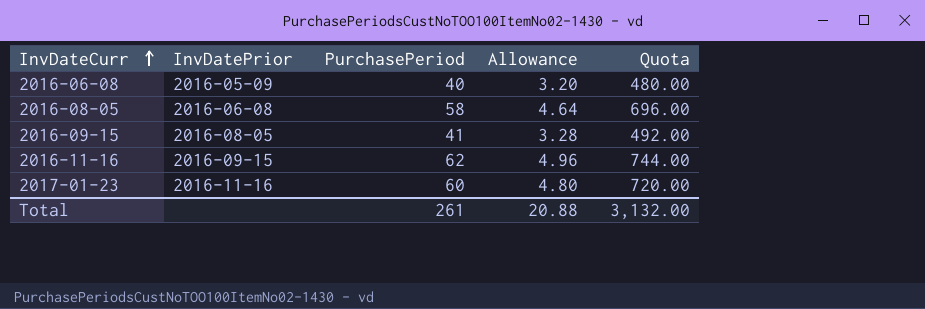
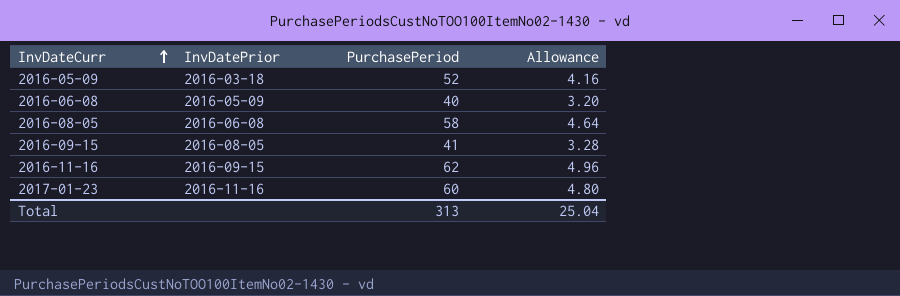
column Quota | formula: [PurchasePeriod] * 12 -> none
row 2016-05-09: none -> 2016-03-18 | 52 | 4.16
Total | PurchasePeriod: 261 -> 313
Total | Allowance: 20.88 -> 25.04

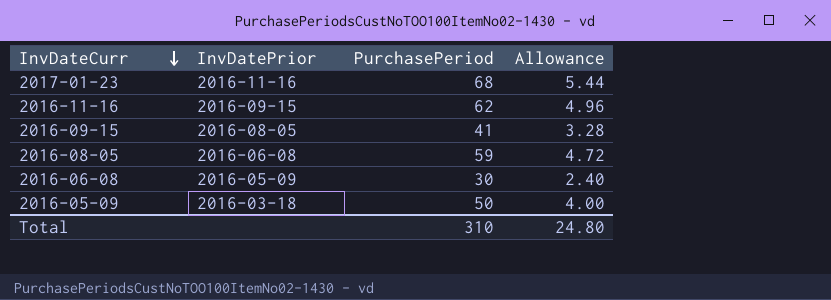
row order: InvDateCurr ascending -> InvDateCurr descending
2017-01-23 | PurchasePeriod: 60 -> 68
2017-01-23 | Allowance: 4.80 -> 5.44
2016-08-05 | PurchasePeriod: 58 -> 59
2016-08-05 | Allowance: 4.64 -> 4.72
2016-06-08 | PurchasePeriod: 40 -> 30
2016-06-08 | Allowance: 3.20 -> 2.40
2016-05-09 | PurchasePeriod: 52 -> 50
2016-05-09 | Allowance: 4.16 -> 4.00
Total | PurchasePeriod: 313 -> 310
Total | Allowance: 25.04 -> 24.80

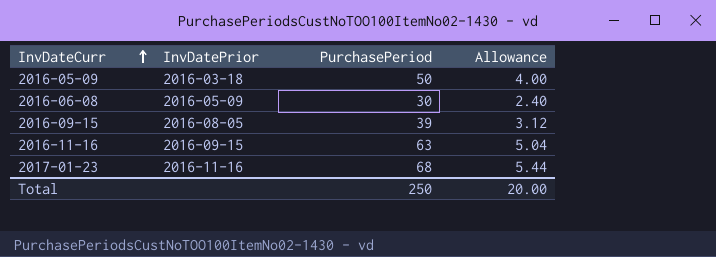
row order: InvDateCurr descending -> InvDateCurr ascending
row 2016-08-05: 2016-06-08 | 59 | 4.72 -> none
2016-09-15 | PurchasePeriod: 41 -> 39
2016-09-15 | Allowance: 3.28 -> 3.12
2016-11-16 | PurchasePeriod: 62 -> 63
2016-11-16 | Allowance: 4.96 -> 5.04
Total | PurchasePeriod: 310 -> 250
Total | Allowance: 24.80 -> 20.00

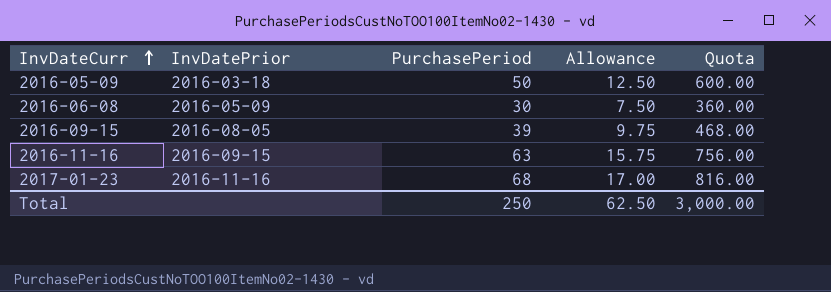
column Allowance | formula: [PurchasePeriod] * 0.08 -> [PurchasePeriod] * 0.25
column Quota | formula: none -> [PurchasePeriod] * 12
Total | Allowance: 20.00 -> 62.50

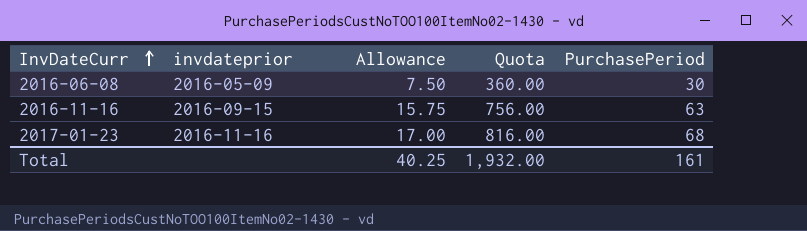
column name: InvDatePrior -> invdateprior
column PurchasePeriod | position: 3 -> 5
row 2016-05-09: 2016-03-18 | 50 | 12.50 | 600.00 -> none
row 2016-09-15: 2016-08-05 | 39 | 9.75 | 468.00 -> none
Total | Allowance: 62.50 -> 40.25
Total | Quota: 3,000.00 -> 1,932.00
Total | PurchasePeriod: 250 -> 161

